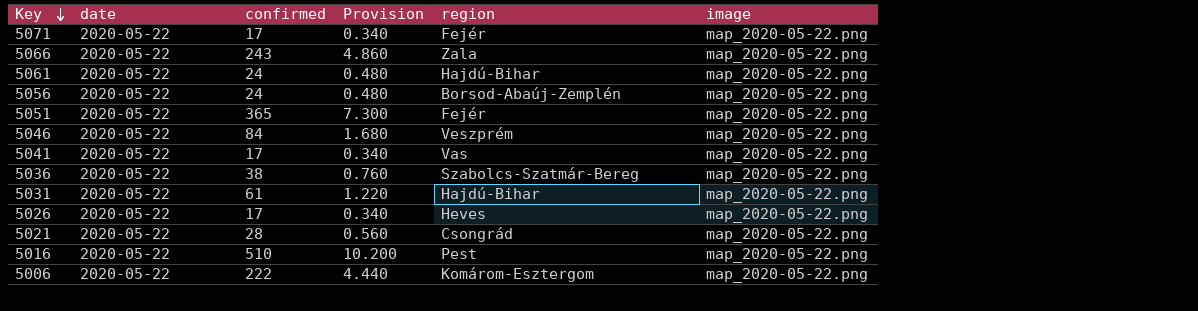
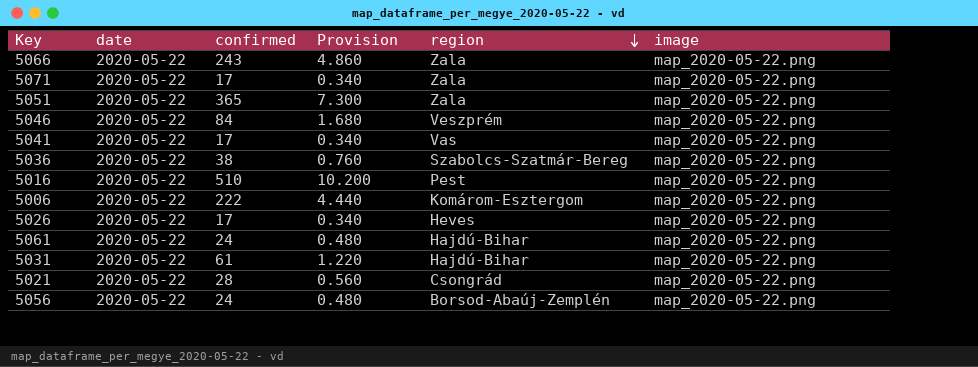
row order: Key descending -> region descending
5071 | region: Fejér -> Zala
5051 | region: Fejér -> Zala

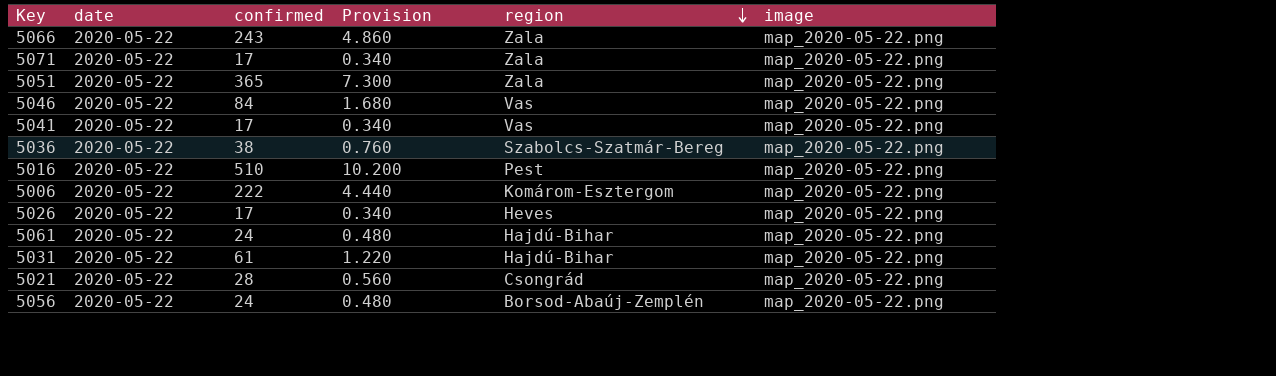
5046 | region: Veszprém -> Vas

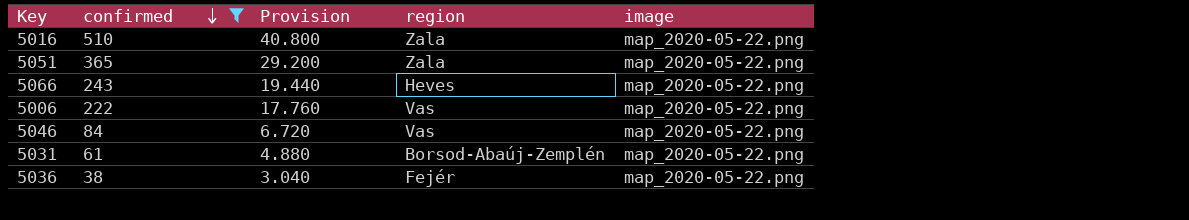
filter: none -> confirmed >= 38
row order: region descending -> confirmed descending
column date | position: 2 -> none
column Provision | formula: [confirmed] * 0.02 -> [confirmed] * 0.08
5016 | region: Pest -> Zala
5066 | region: Zala -> Heves
5006 | region: Komárom-Esztergom -> Vas
5031 | region: Hajdú-Bihar -> Borsod-Abaúj-Zemplén
5036 | region: Szabolcs-Szatmár-Bereg -> Fejér

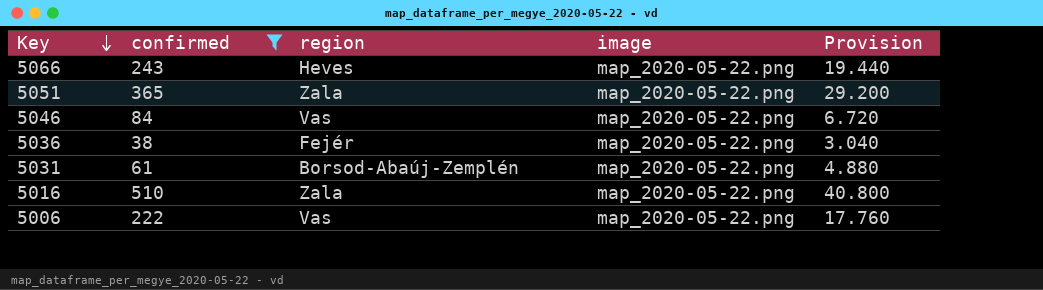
row order: confirmed descending -> Key descending
column Provision | position: 3 -> 5

